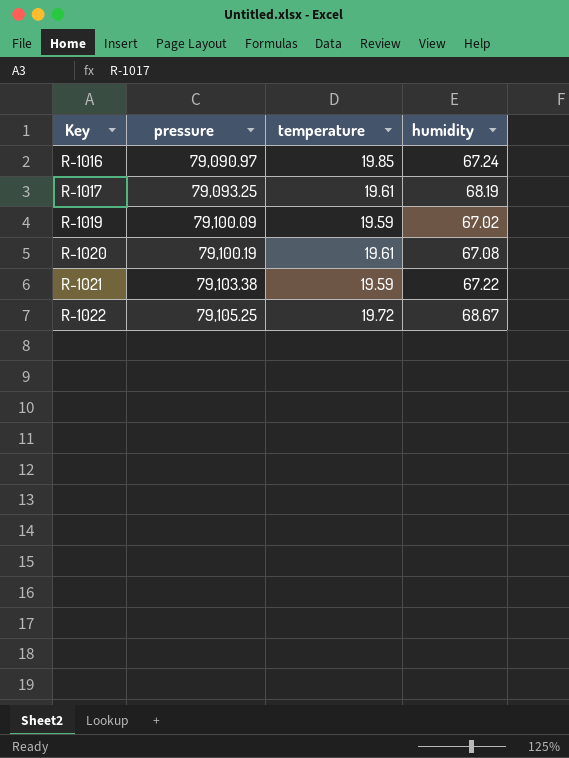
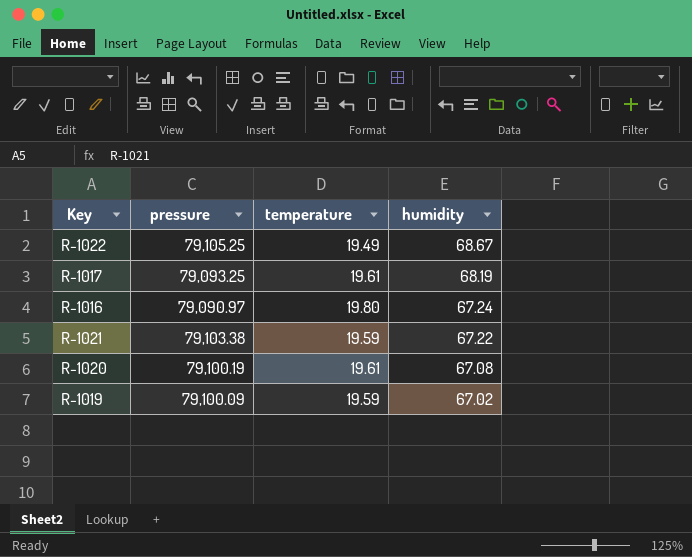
row order: Key ascending -> humidity descending
R-1022 | temperature: 19.72 -> 19.49
R-1016 | temperature: 19.85 -> 19.80

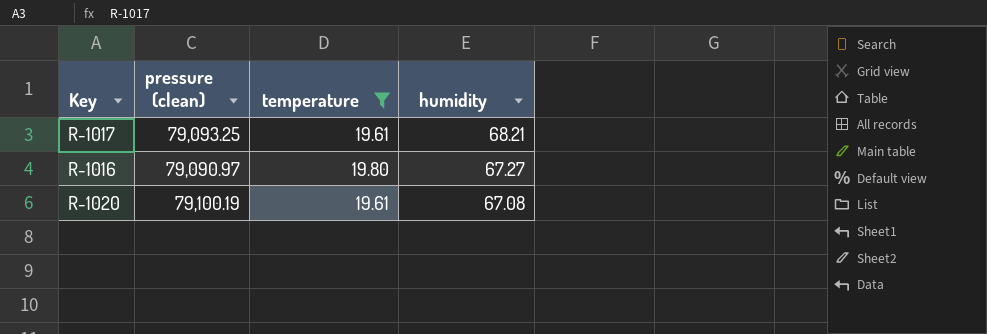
filter: none -> temperature >= 19.61
column name: pressure -> pressure (clean)
R-1017 | humidity: 68.19 -> 68.21
R-1016 | humidity: 67.24 -> 67.27

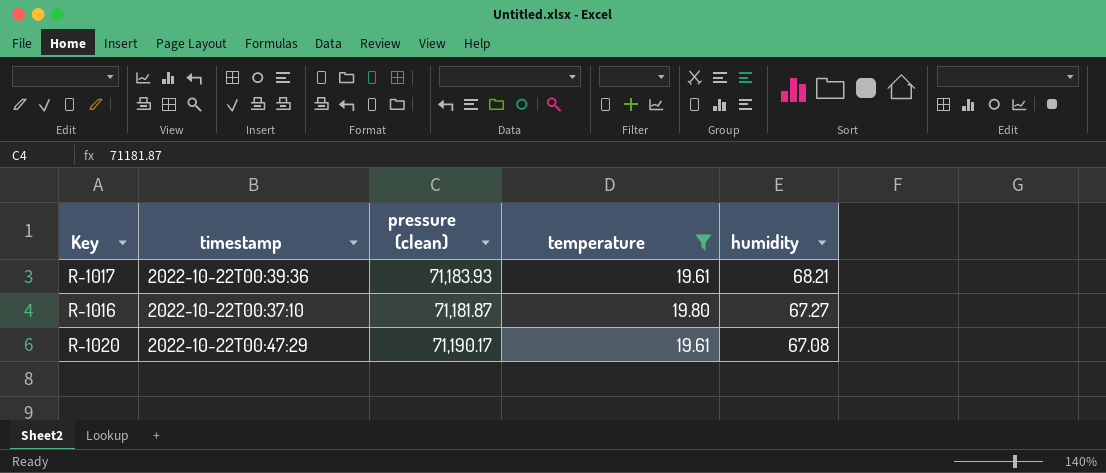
column timestamp | position: none -> 2
R-1017 | pressure (clean): 79,093.25 -> 71,183.93
R-1016 | pressure (clean): 79,090.97 -> 71,181.87
R-1020 | pressure (clean): 79,100.19 -> 71,190.17

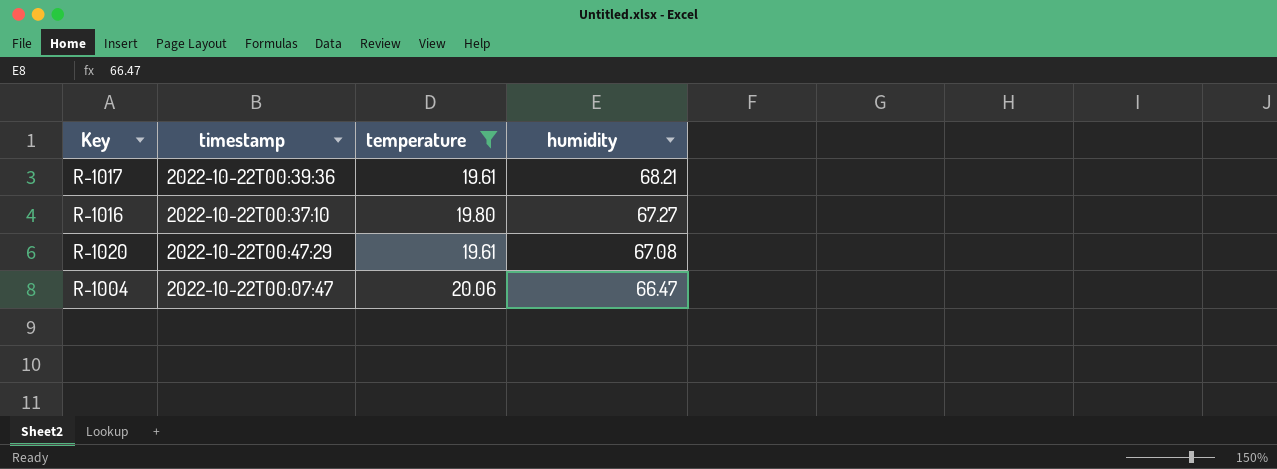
column pressure (clean) | position: 3 -> none
row R-1004: none -> 2022-10-22T00:07:47 | 20.06 | 66.47

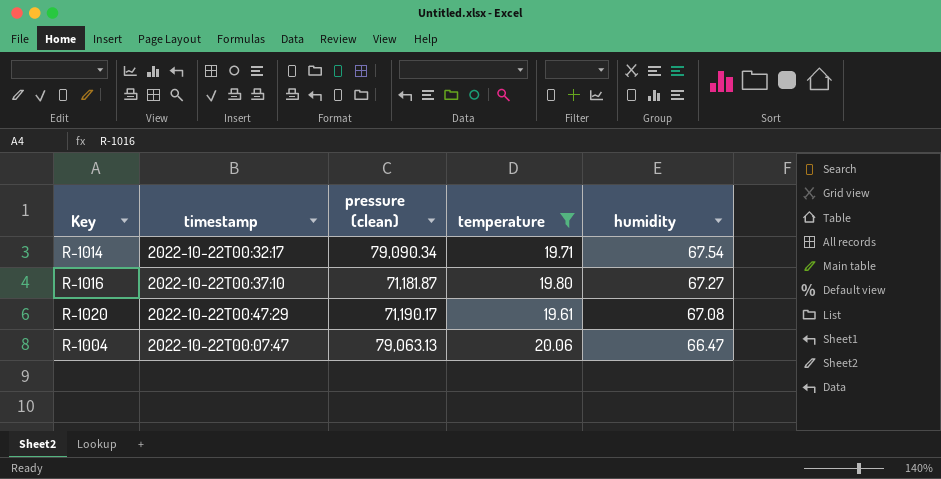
column pressure (clean) | position: none -> 3
row R-1017: 2022-10-22T00:39:36 | 19.61 | 68.21 -> none
row R-1014: none -> 2022-10-22T00:32:17 | 79,090.34 | 19.71 | 67.54

